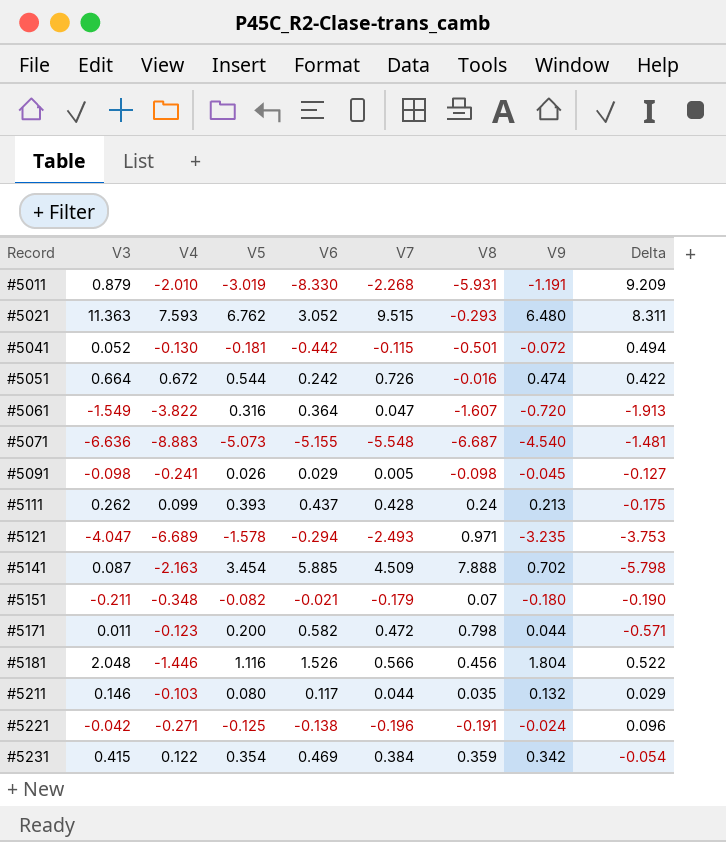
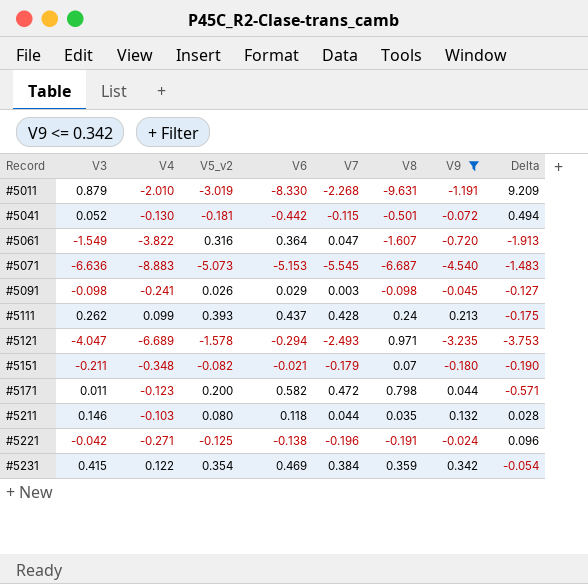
filter: none -> V9 <= 0.342
column name: V5 -> V5_v2
#5011 | V8: -5.931 -> -9.631
#5071 | V6: -5.155 -> -5.153
#5071 | V7: -5.548 -> -5.545
#5071 | Delta: -1.481 -> -1.483
#5091 | V7: 0.005 -> 0.003
#5211 | V6: 0.117 -> 0.118
#5211 | Delta: 0.029 -> 0.028

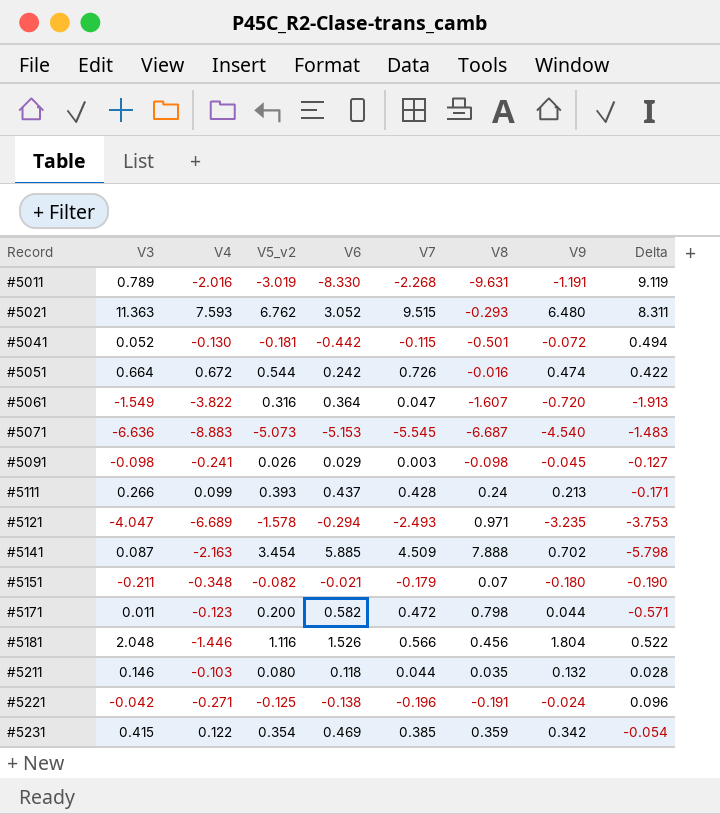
filter: V9 <= 0.342 -> none
#5011 | V3: 0.879 -> 0.789
#5011 | V4: -2.010 -> -2.016
#5011 | Delta: 9.209 -> 9.119
#5111 | V3: 0.262 -> 0.266
#5111 | Delta: -0.175 -> -0.171
#5231 | V7: 0.384 -> 0.385

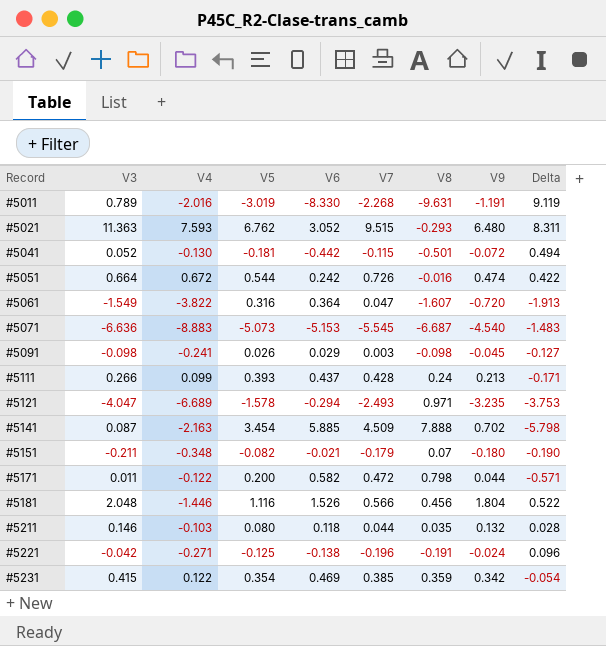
column name: V5_v2 -> V5
#5171 | V4: -0.123 -> -0.122

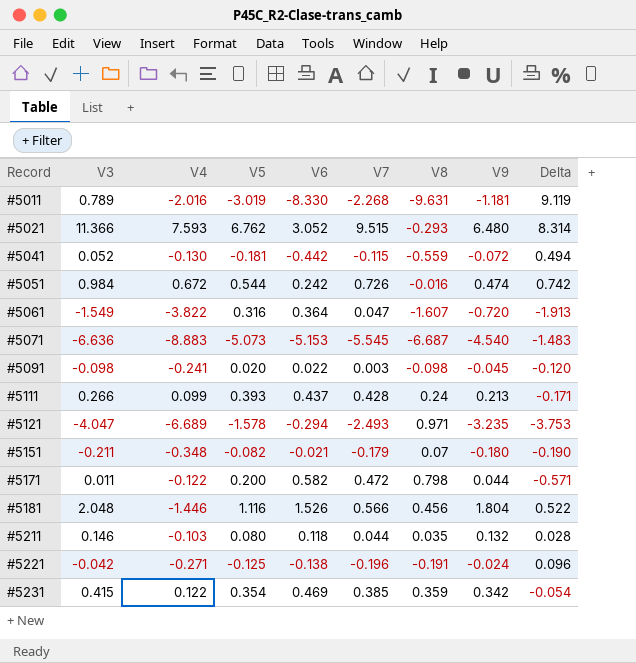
row #5141: 0.087 | -2.163 | 3.454 | 5.885 | 4.509 | 7.888 | 0.702 | -5.798 -> none
#5011 | V9: -1.191 -> -1.181
#5021 | V3: 11.363 -> 11.366
#5021 | Delta: 8.311 -> 8.314
#5041 | V8: -0.501 -> -0.559
#5051 | V3: 0.664 -> 0.984
#5051 | Delta: 0.422 -> 0.742
#5091 | V5: 0.026 -> 0.020
#5091 | V6: 0.029 -> 0.022
#5091 | Delta: -0.127 -> -0.120

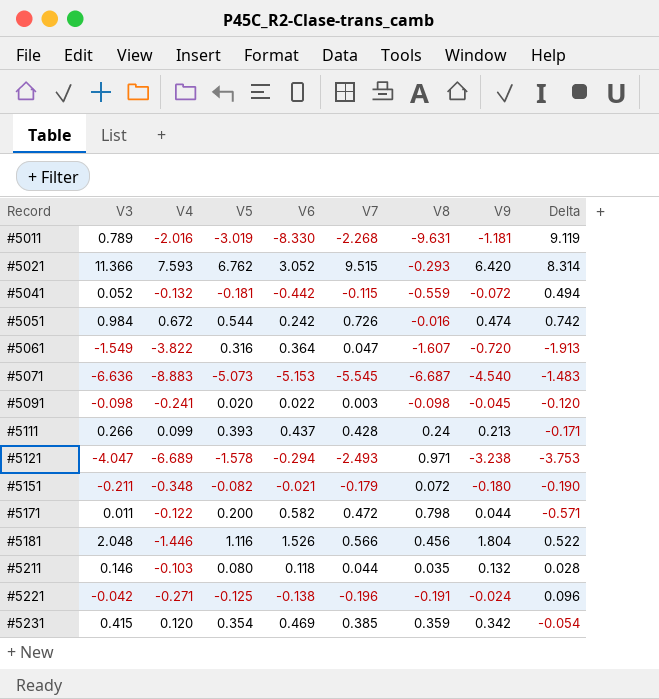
#5021 | V9: 6.480 -> 6.420
#5041 | V4: -0.130 -> -0.132
#5121 | V9: -3.235 -> -3.238
#5151 | V8: 0.07 -> 0.072
#5231 | V4: 0.122 -> 0.120

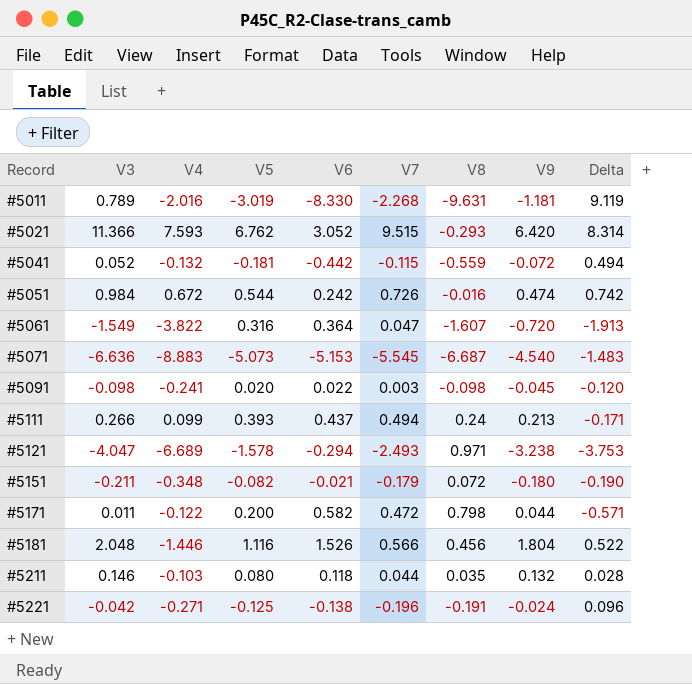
row #5231: 0.415 | 0.120 | 0.354 | 0.469 | 0.385 | 0.359 | 0.342 | -0.054 -> none
#5111 | V7: 0.428 -> 0.494

